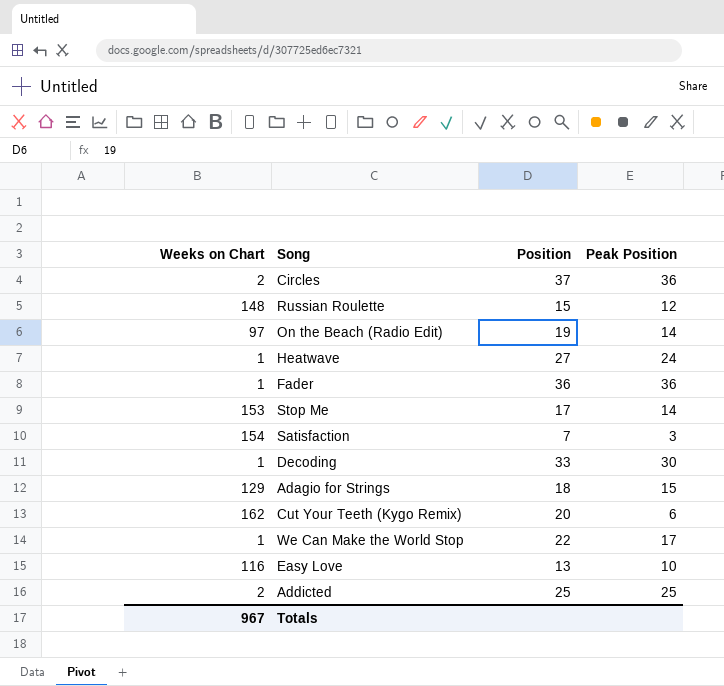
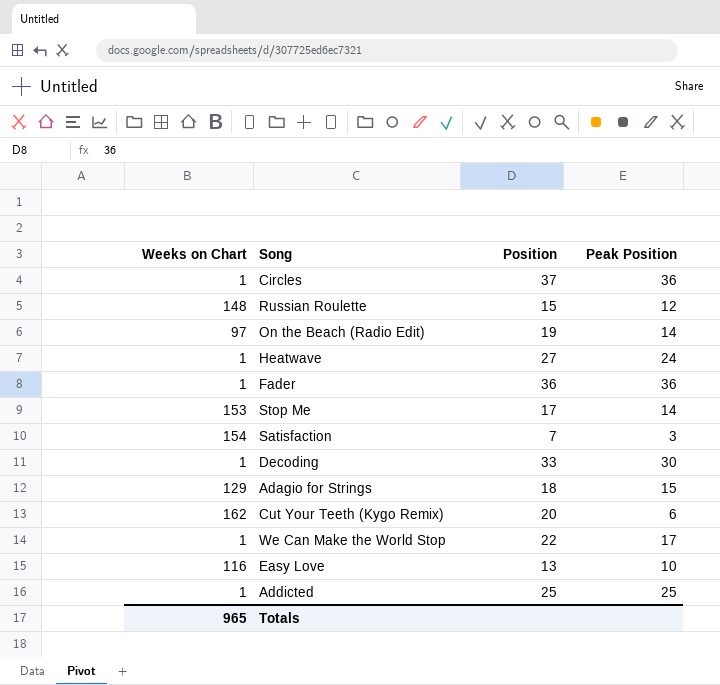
Circles | Weeks on Chart: 2 -> 1
Addicted | Weeks on Chart: 2 -> 1
Totals | Weeks on Chart: 967 -> 965

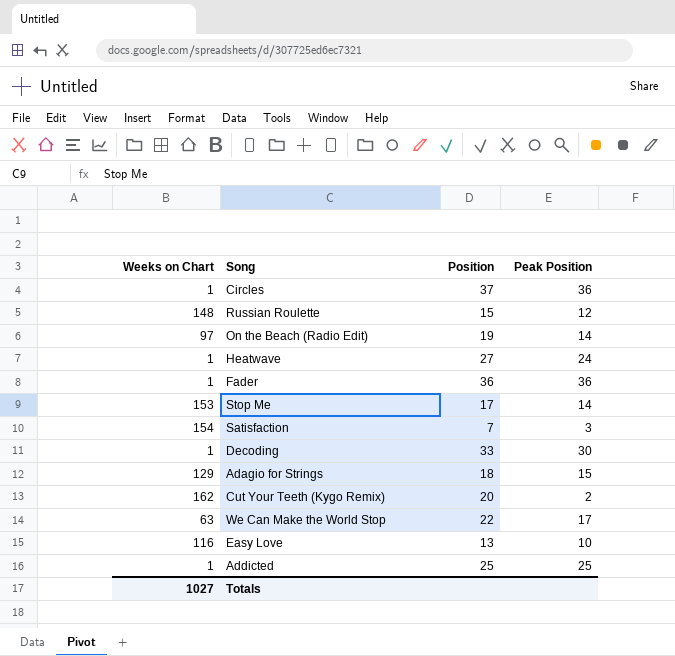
Cut Your Teeth (Kygo Remix) | Peak Position: 6 -> 2
We Can Make the World Stop | Weeks on Chart: 1 -> 63
Totals | Weeks on Chart: 965 -> 1027

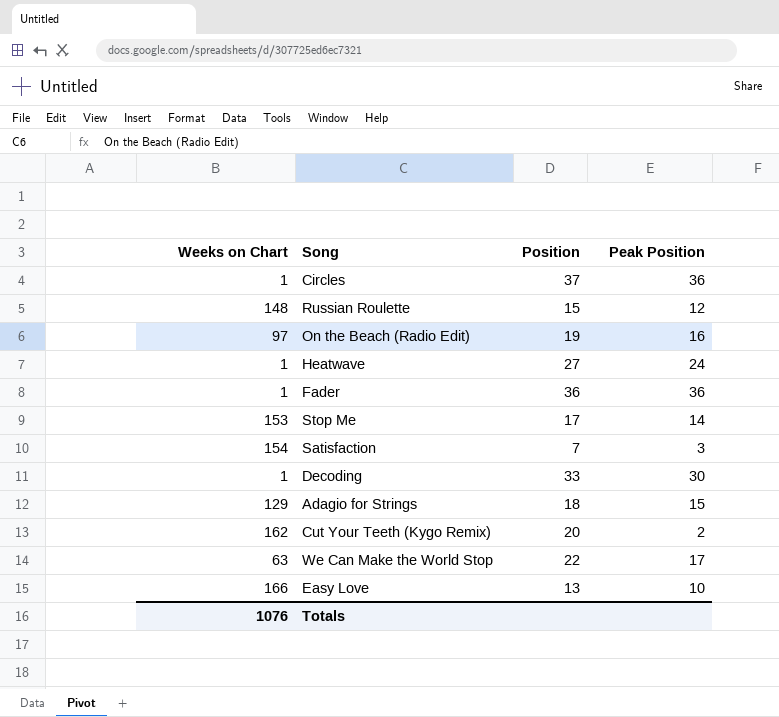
row Addicted: 1 | 25 | 25 -> none
On the Beach (Radio Edit) | Peak Position: 14 -> 16
Easy Love | Weeks on Chart: 116 -> 166
Totals | Weeks on Chart: 1027 -> 1076

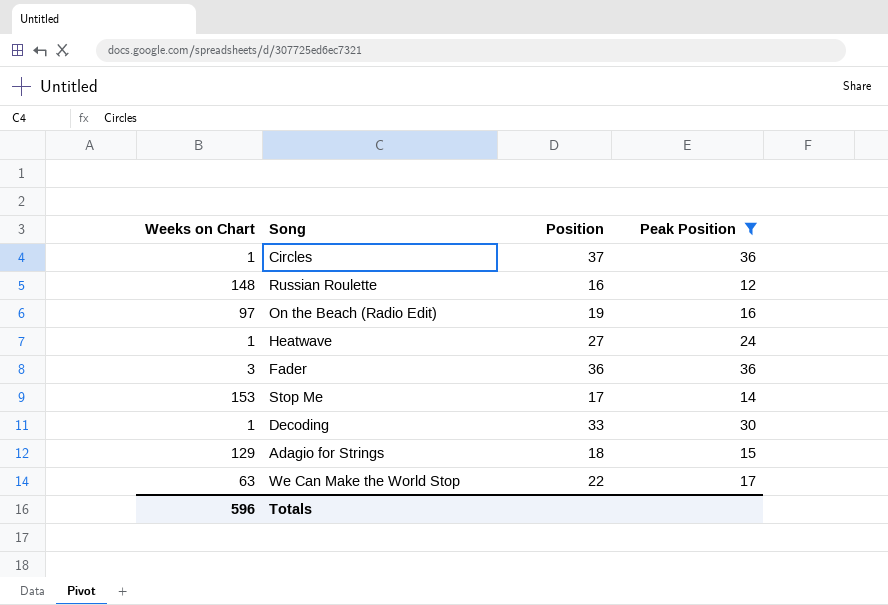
filter: none -> Peak Position >= 12
Russian Roulette | Position: 15 -> 16
Fader | Weeks on Chart: 1 -> 3
Totals | Weeks on Chart: 1076 -> 596

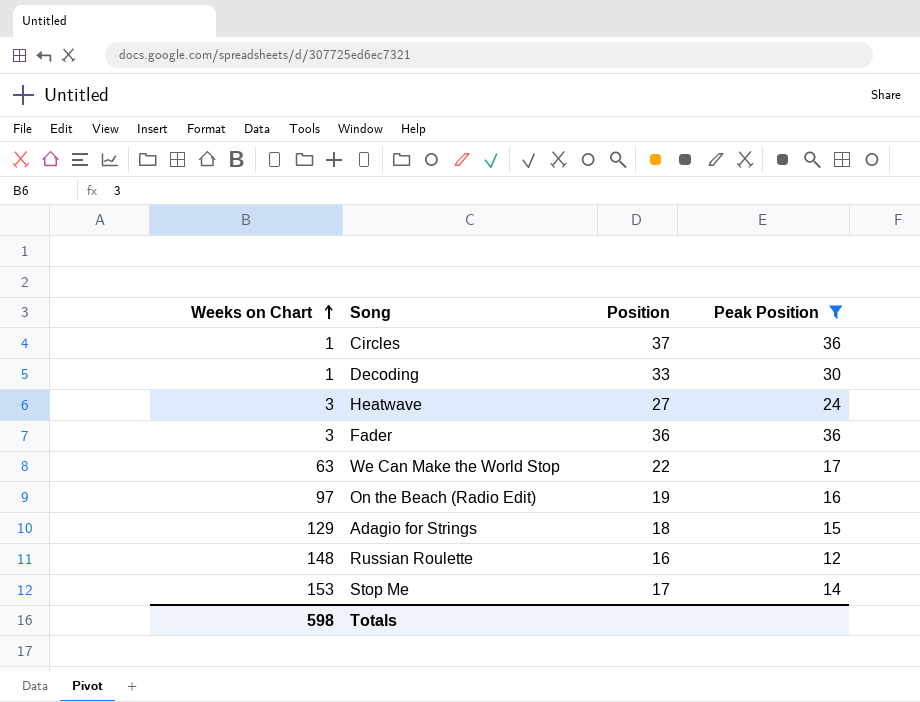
row order: none -> Weeks on Chart ascending
Heatwave | Weeks on Chart: 1 -> 3
Totals | Weeks on Chart: 596 -> 598

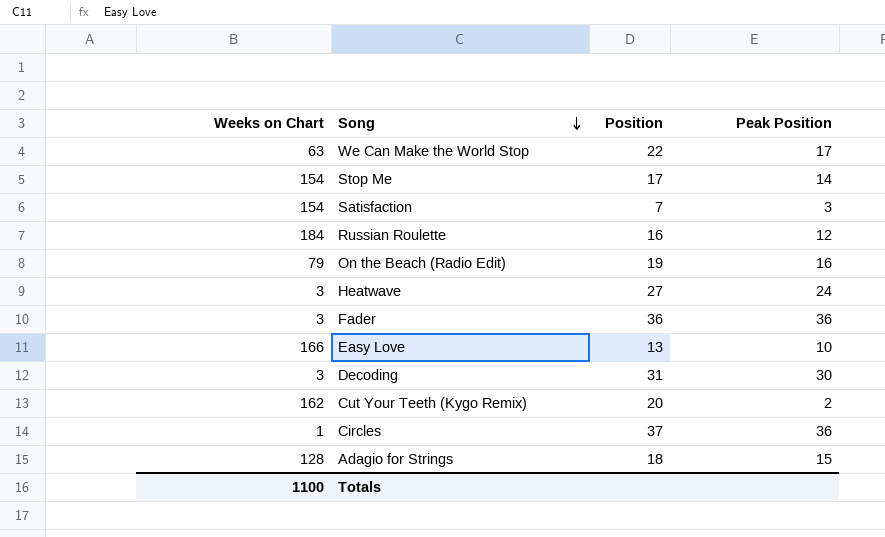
filter: Peak Position >= 12 -> none
row order: Weeks on Chart ascending -> Song descending
Stop Me | Weeks on Chart: 153 -> 154
Russian Roulette | Weeks on Chart: 148 -> 184
On the Beach (Radio Edit) | Weeks on Chart: 97 -> 79
Decoding | Weeks on Chart: 1 -> 3
Decoding | Position: 33 -> 31
Adagio for Strings | Weeks on Chart: 129 -> 128
Totals | Weeks on Chart: 598 -> 1100

